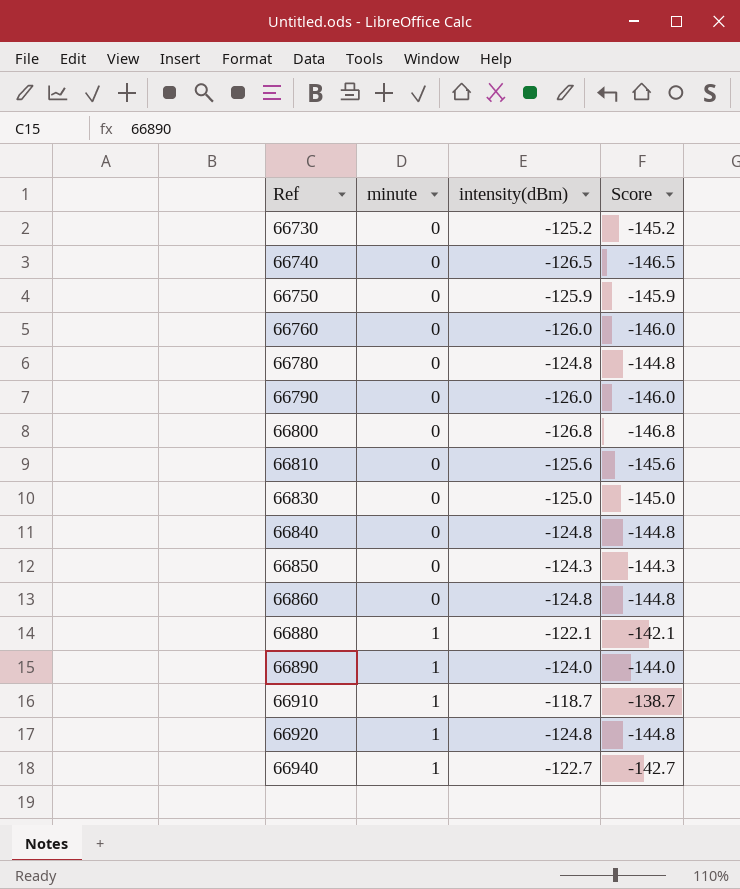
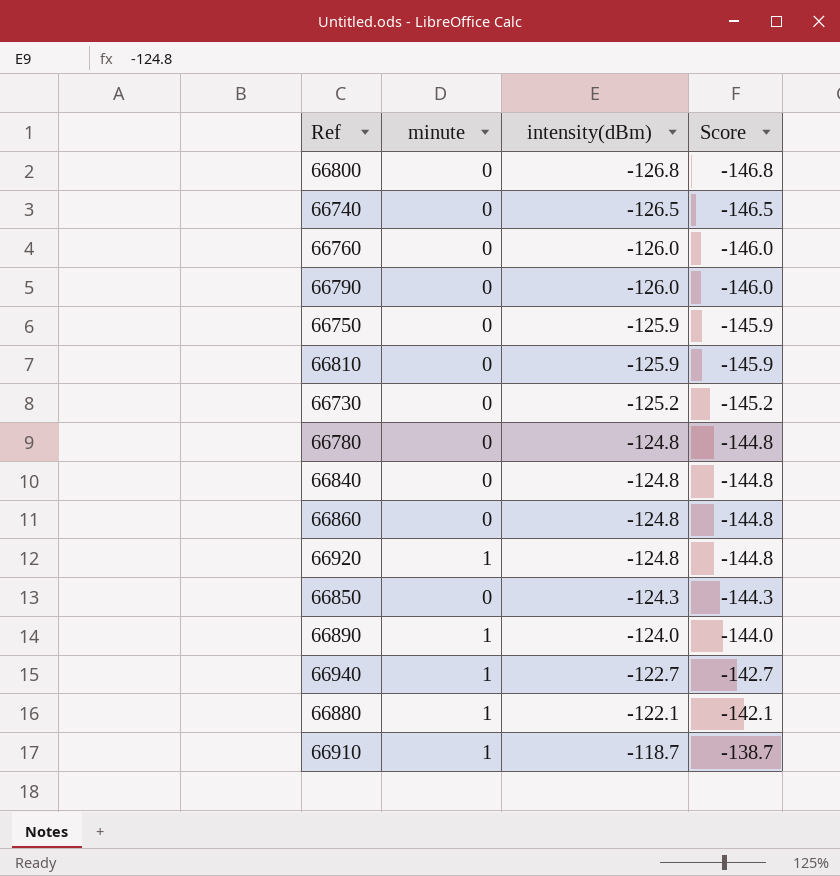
row order: Ref ascending -> intensity(dBm) ascending
row 66830: 0 | -125.0 | -145.0 -> none
66810 | intensity(dBm): -125.6 -> -125.9
66810 | Score: -145.6 -> -145.9

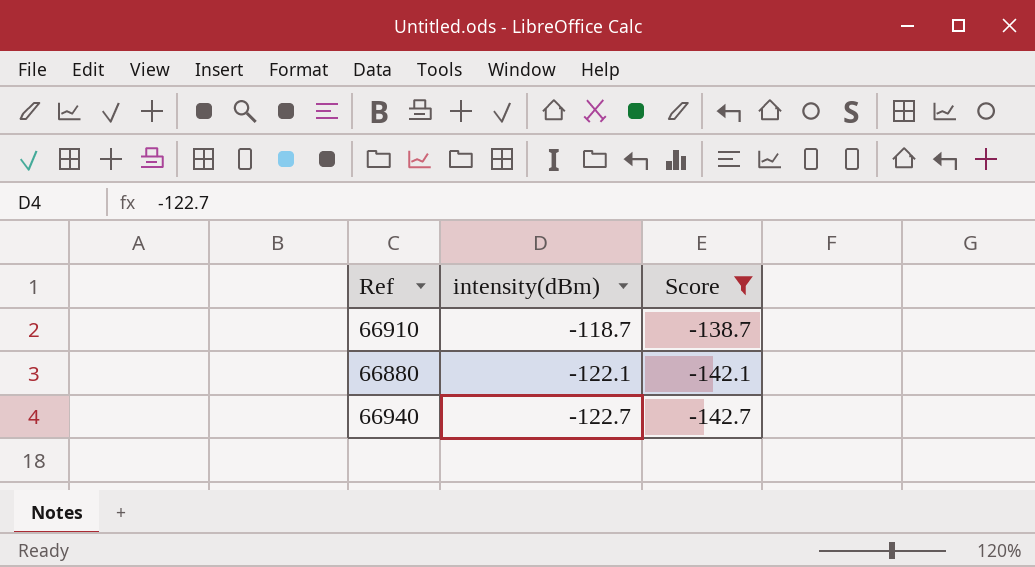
filter: none -> Score >= -142.7
row order: intensity(dBm) ascending -> intensity(dBm) descending
column minute | position: 2 -> none

